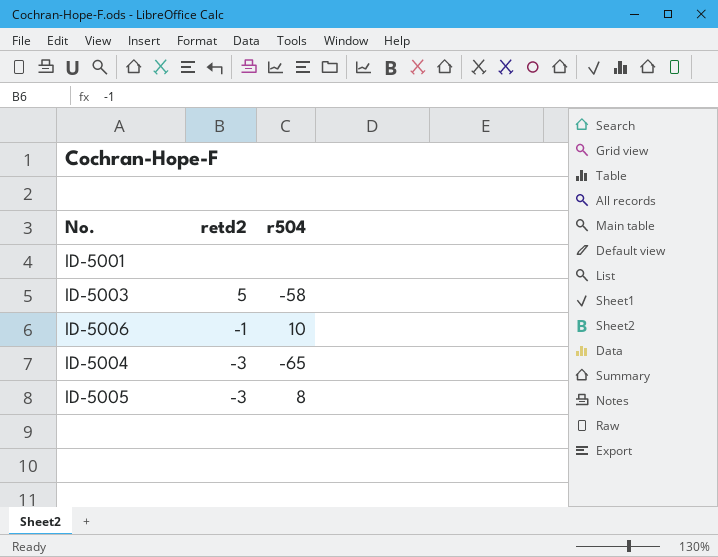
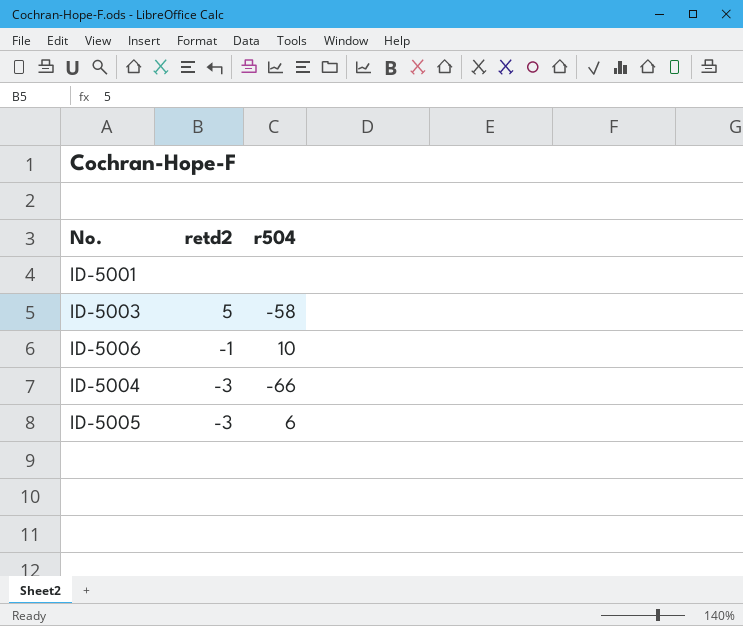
ID-5004 | r504: -65 -> -66
ID-5005 | r504: 8 -> 6

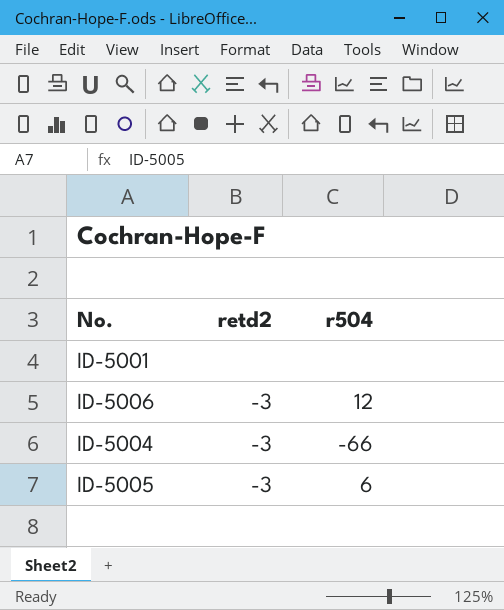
row ID-5003: 5 | -58 -> none
ID-5006 | retd2: -1 -> -3
ID-5006 | r504: 10 -> 12

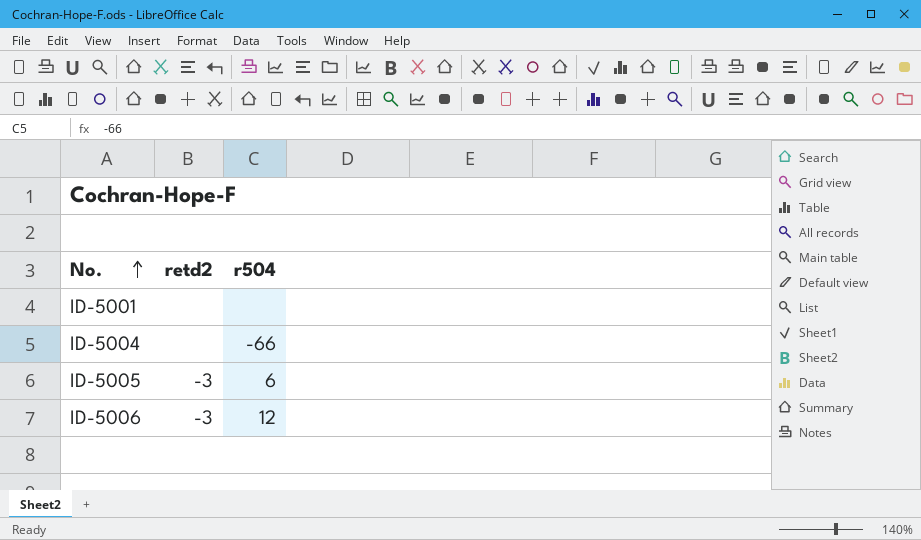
row order: none -> No. ascending
ID-5004 | retd2: -3 -> none

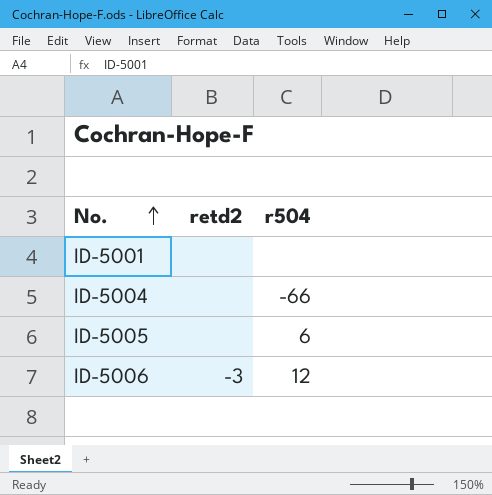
ID-5005 | retd2: -3 -> none

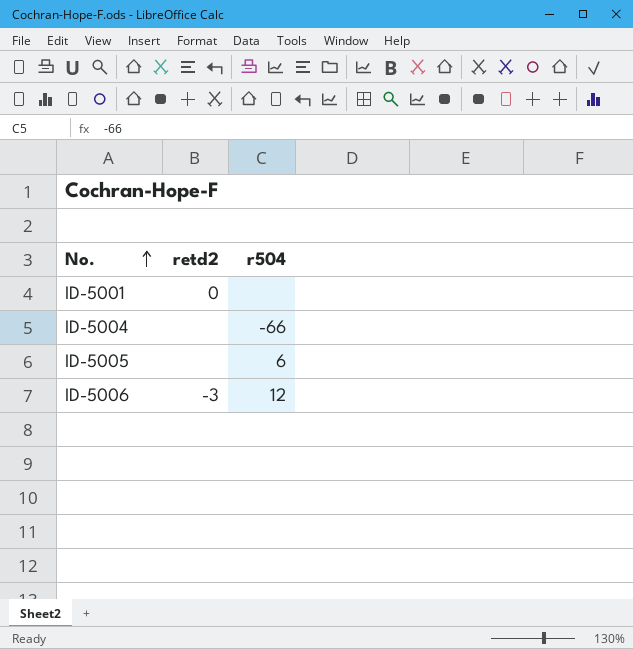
ID-5001 | retd2: none -> 0

